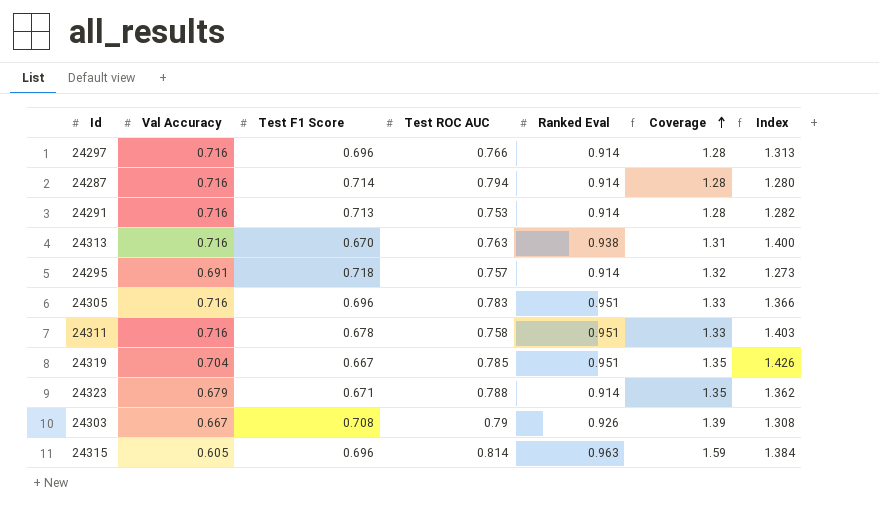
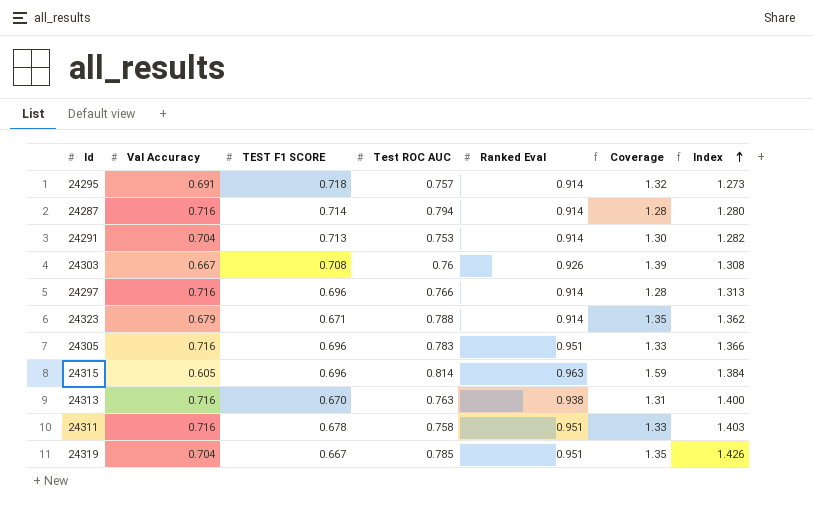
row order: Coverage ascending -> Index ascending
column name: Test F1 Score -> TEST F1 SCORE
24291 | Val Accuracy: 0.716 -> 0.704
24291 | Coverage: 1.28 -> 1.30
24303 | Test ROC AUC: 0.79 -> 0.76

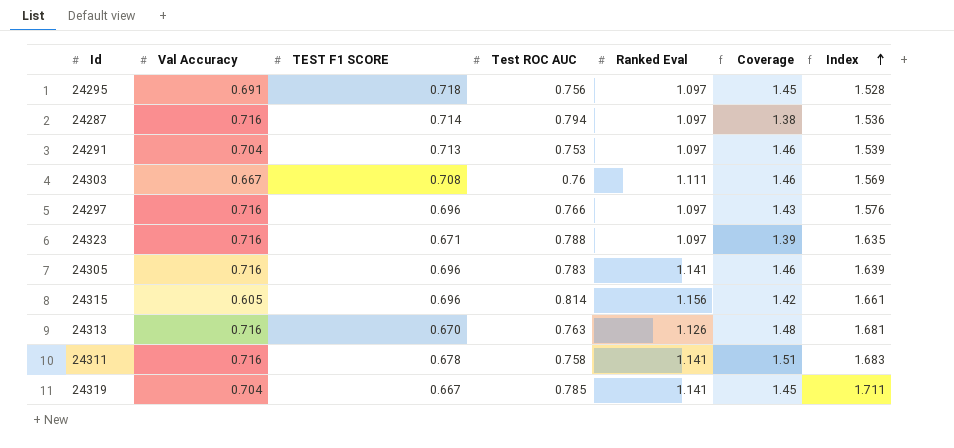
column Coverage | formula: [Ranked Eval] / [Val Accuracy] -> [Ranked Eval] / [Test ROC AUC]
24295 | Test ROC AUC: 0.757 -> 0.756
24295 | Ranked Eval: 0.914 -> 1.097
24295 | Index: 1.273 -> 1.528
24287 | Ranked Eval: 0.914 -> 1.097
24287 | Index: 1.280 -> 1.536
24291 | Ranked Eval: 0.914 -> 1.097
24291 | Index: 1.282 -> 1.539
24303 | Ranked Eval: 0.926 -> 1.111
24303 | Index: 1.308 -> 1.569
24297 | Ranked Eval: 0.914 -> 1.097
24297 | Index: 1.313 -> 1.576
24323 | Val Accuracy: 0.679 -> 0.716
24323 | Ranked Eval: 0.914 -> 1.097
24323 | Index: 1.362 -> 1.635
24305 | Ranked Eval: 0.951 -> 1.141
24305 | Index: 1.366 -> 1.639
24315 | Ranked Eval: 0.963 -> 1.156
24315 | Index: 1.384 -> 1.661
24313 | Ranked Eval: 0.938 -> 1.126
24313 | Index: 1.400 -> 1.681
24311 | Ranked Eval: 0.951 -> 1.141
24311 | Index: 1.403 -> 1.683
24319 | Ranked Eval: 0.951 -> 1.141
24319 | Index: 1.426 -> 1.711

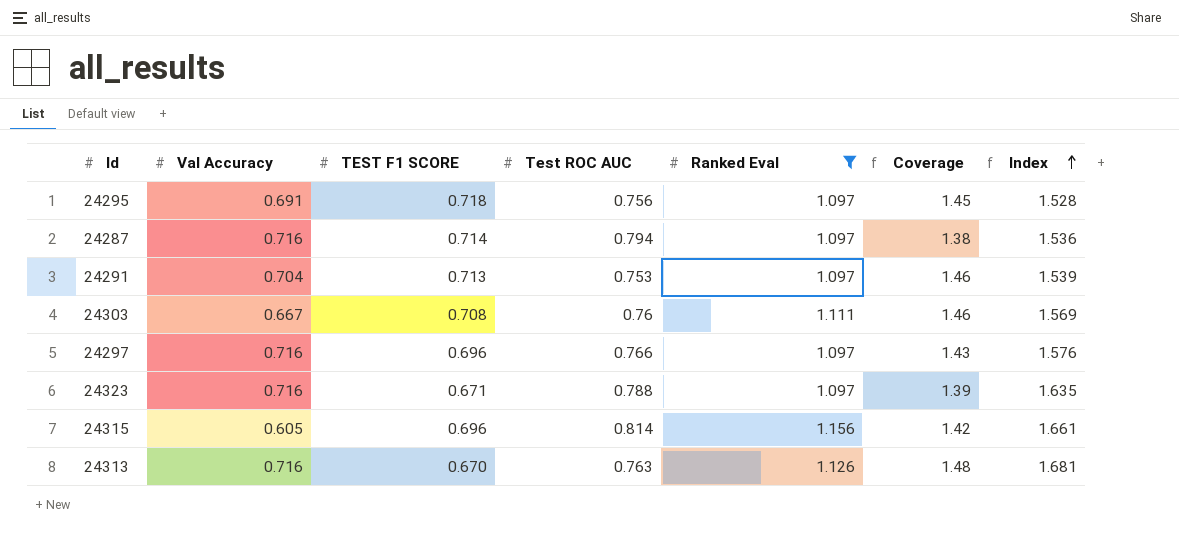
filter: none -> Ranked Eval != 1.141

